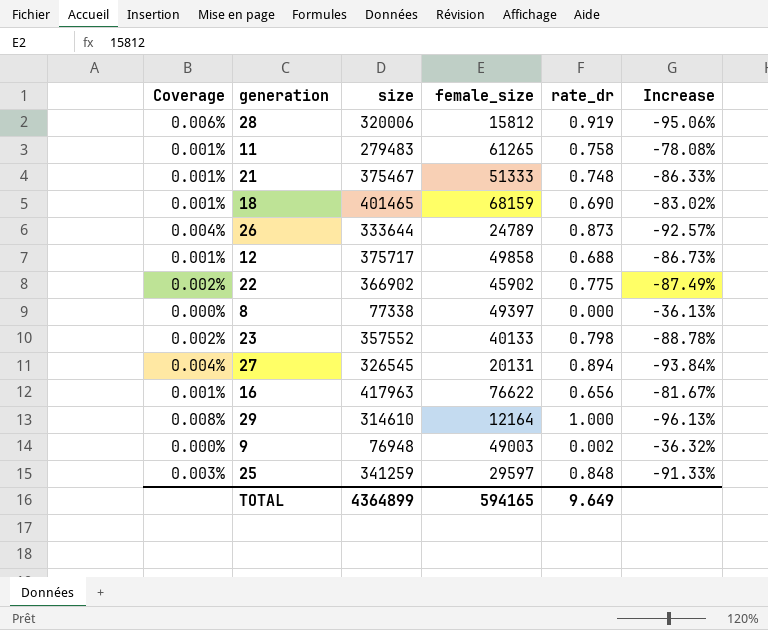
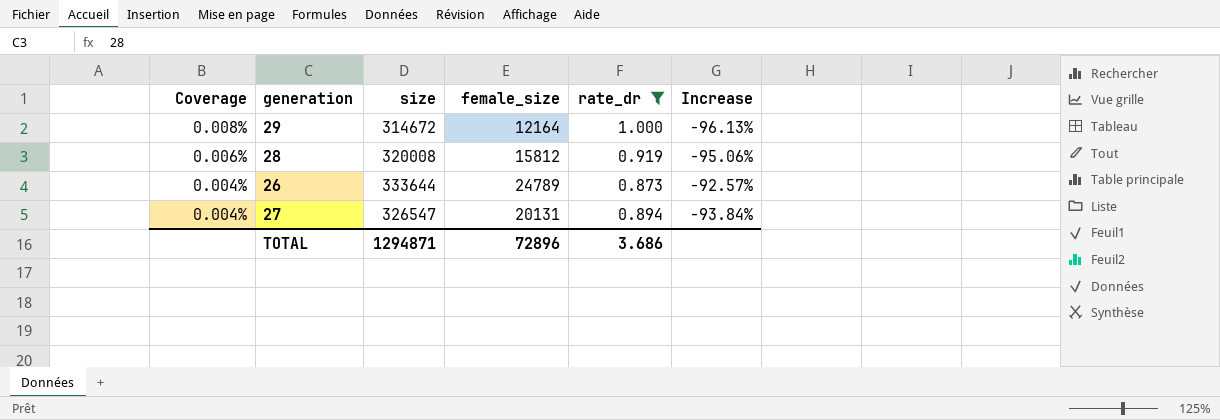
filter: none -> rate_dr >= 0.873
row order: none -> Coverage descending
29 | size: 314610 -> 314672
28 | size: 320006 -> 320008
27 | size: 326545 -> 326547
TOTAL | size: 4364899 -> 1294871
TOTAL | female_size: 594165 -> 72896
TOTAL | rate_dr: 9.649 -> 3.686

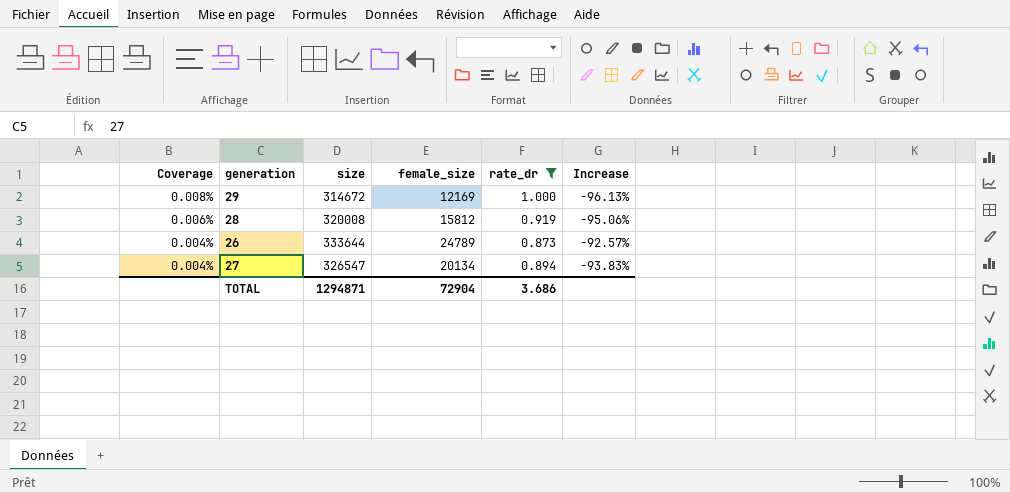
29 | female_size: 12164 -> 12169
27 | female_size: 20131 -> 20134
27 | Increase: -93.84% -> -93.83%
TOTAL | female_size: 72896 -> 72904

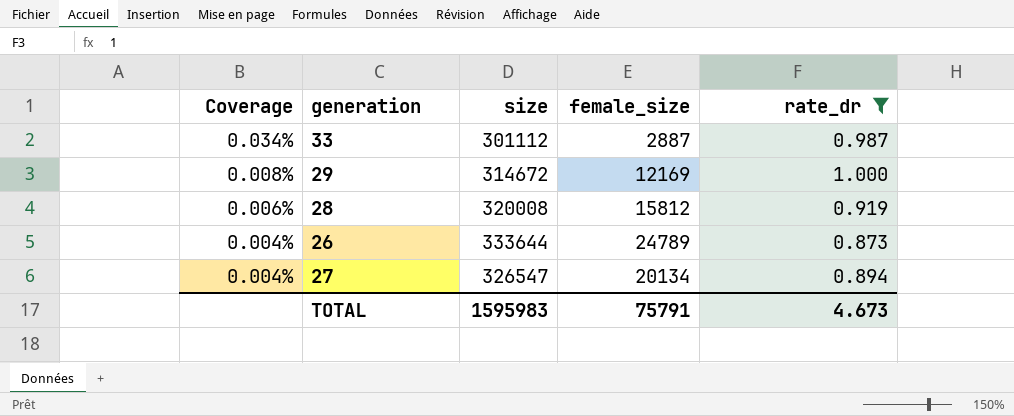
column Increase | formula: ([female_size] - [size]) / [size] -> none
row 33: none -> 0.034% | 301112 | 2887 | 0.987
TOTAL | size: 1294871 -> 1595983
TOTAL | female_size: 72904 -> 75791
TOTAL | rate_dr: 3.686 -> 4.673

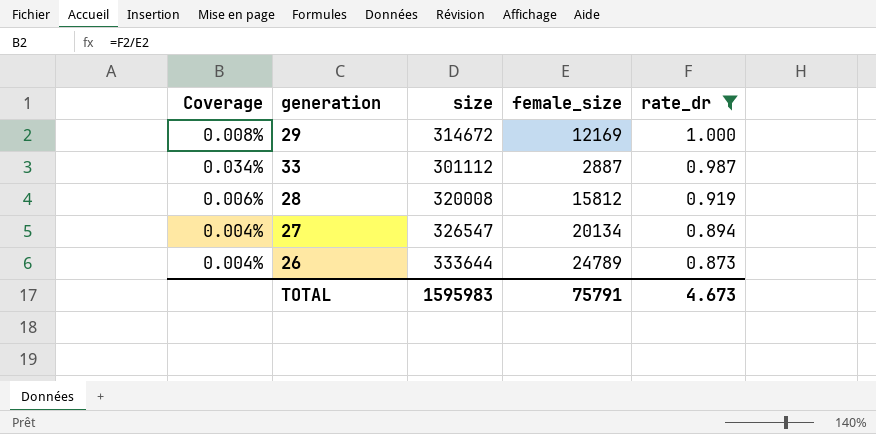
row order: Coverage descending -> rate_dr descending

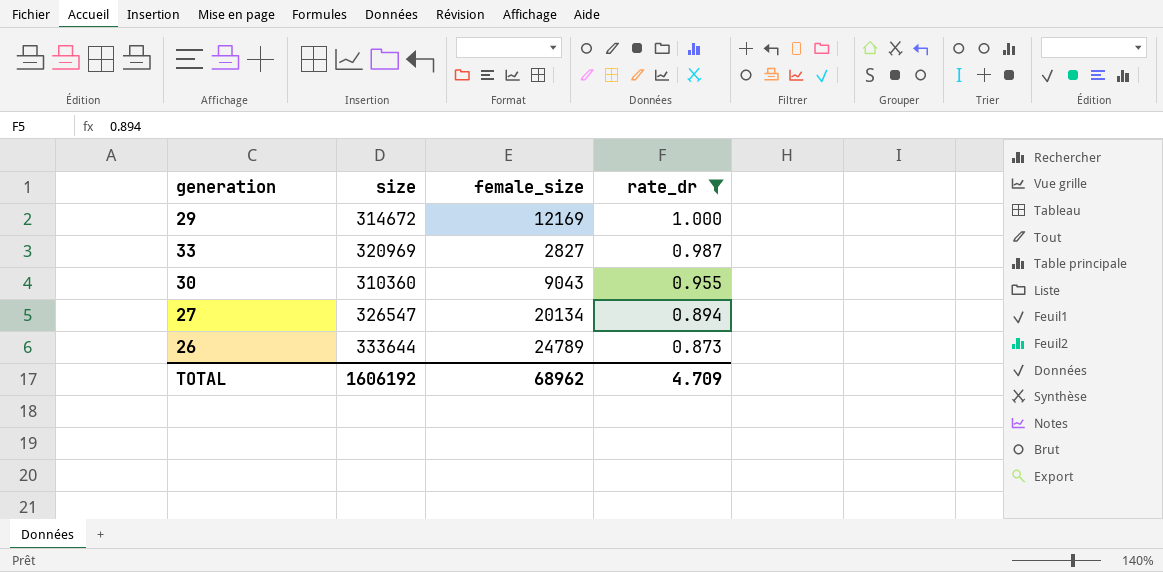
column Coverage | formula: [rate_dr] / [female_size] -> none
row 28: 0.006% | 320008 | 15812 | 0.919 -> none
33 | size: 301112 -> 320969
33 | female_size: 2887 -> 2827
row 30: none -> 310360 | 9043 | 0.955
TOTAL | size: 1595983 -> 1606192
TOTAL | female_size: 75791 -> 68962
TOTAL | rate_dr: 4.673 -> 4.709

